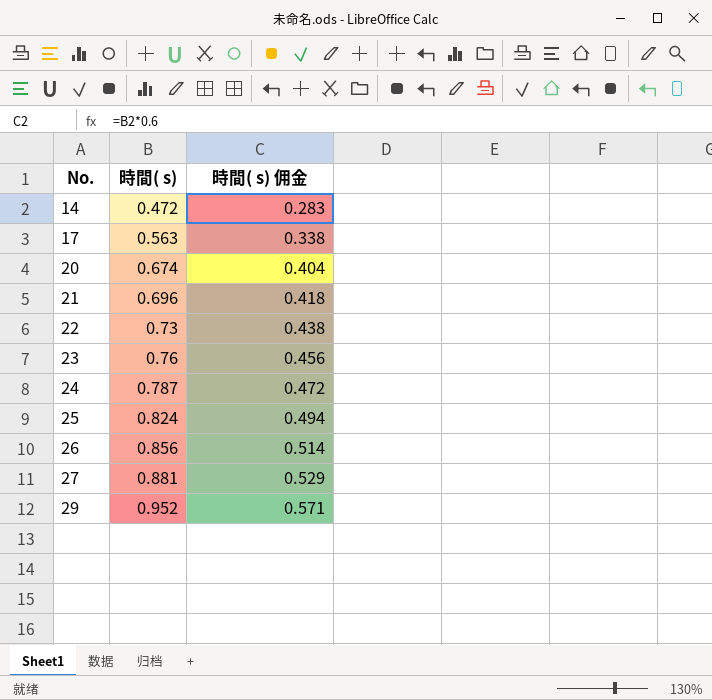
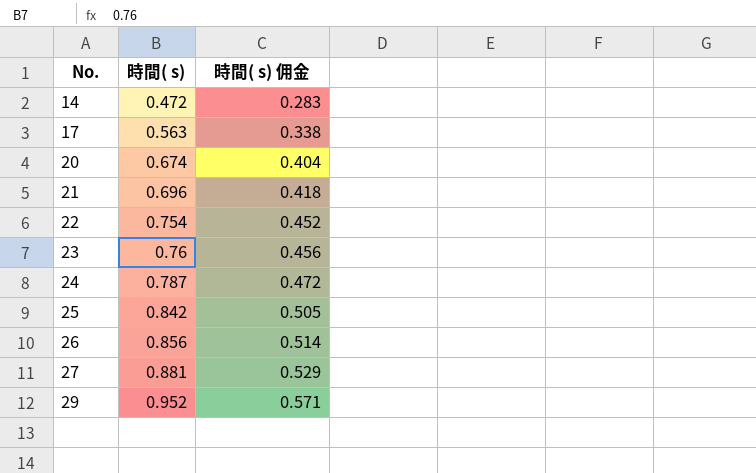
22 | 時間( s): 0.73 -> 0.754
22 | 時間( s) 佣金: 0.438 -> 0.452
25 | 時間( s): 0.824 -> 0.842
25 | 時間( s) 佣金: 0.494 -> 0.505

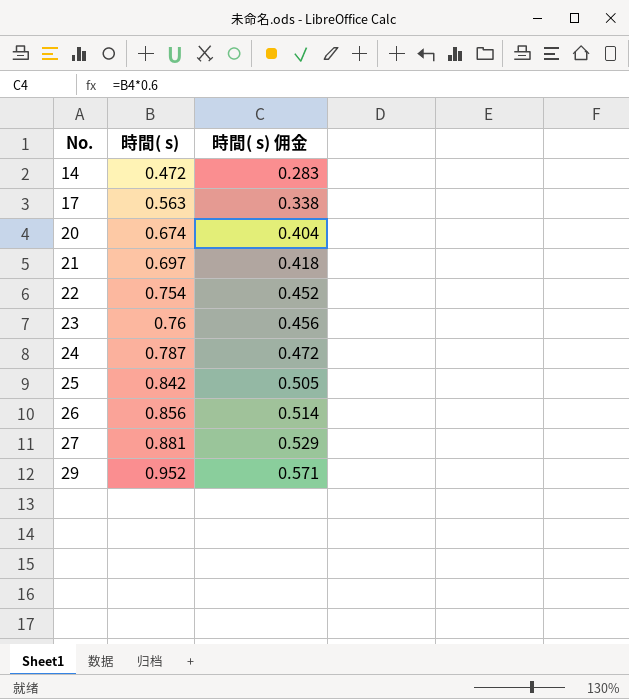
21 | 時間( s): 0.696 -> 0.697

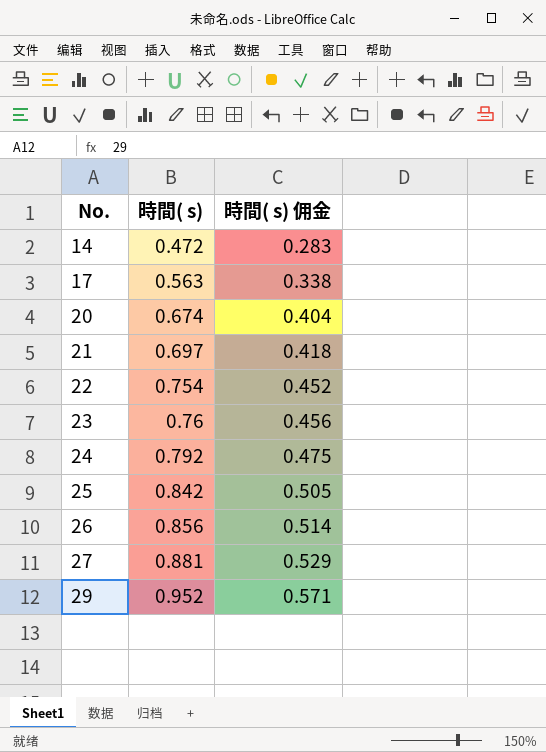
24 | 時間( s): 0.787 -> 0.792
24 | 時間( s) 佣金: 0.472 -> 0.475

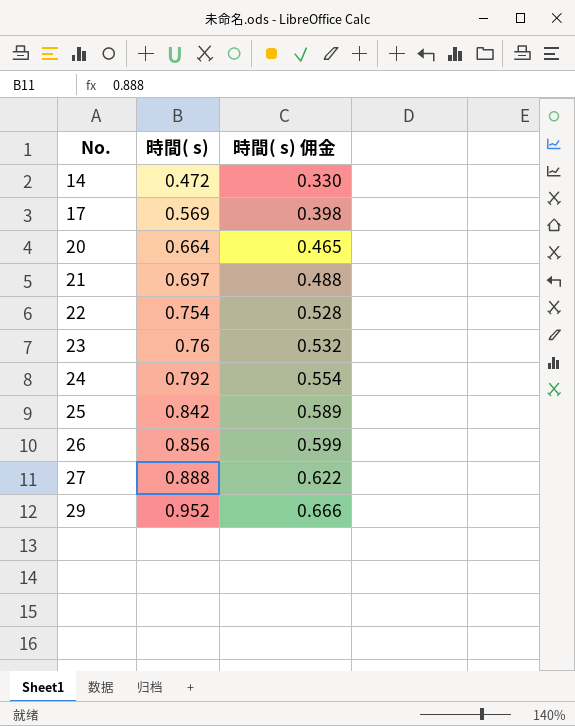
column 時間( s) 佣金 | formula: [時間( s)] * 0.6 -> [時間( s)] * 0.7
17 | 時間( s): 0.563 -> 0.569
20 | 時間( s): 0.674 -> 0.664
27 | 時間( s): 0.881 -> 0.888

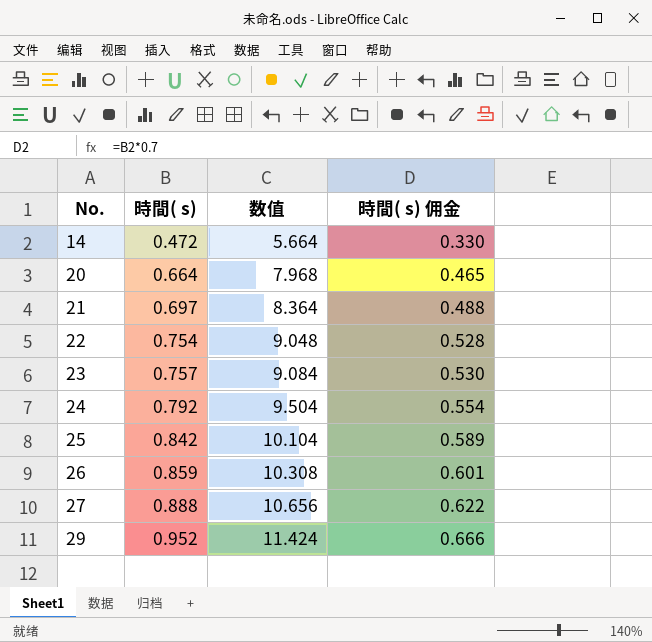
column 数值 | formula: none -> [時間( s)] * 12
row 17: 0.569 | 0.398 -> none
23 | 時間( s): 0.76 -> 0.757
23 | 時間( s) 佣金: 0.532 -> 0.530
26 | 時間( s): 0.856 -> 0.859
26 | 時間( s) 佣金: 0.599 -> 0.601

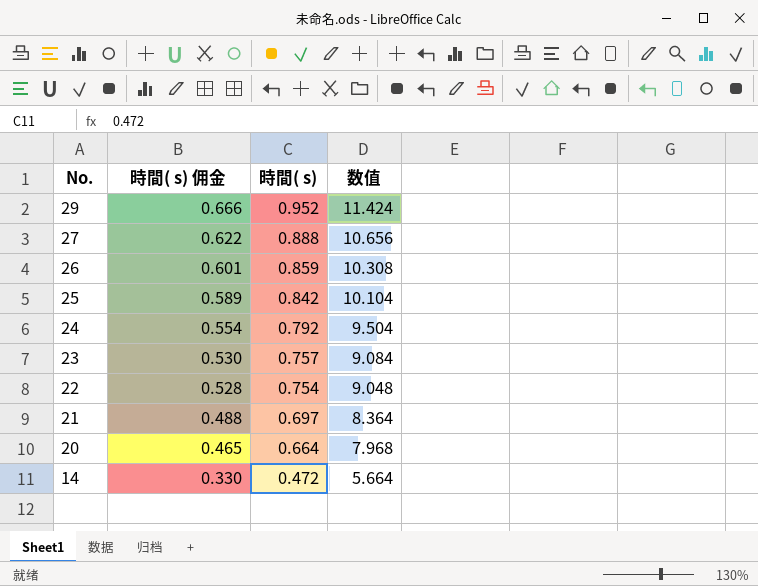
row order: No. ascending -> No. descending
column 時間( s) 佣金 | position: 4 -> 2

